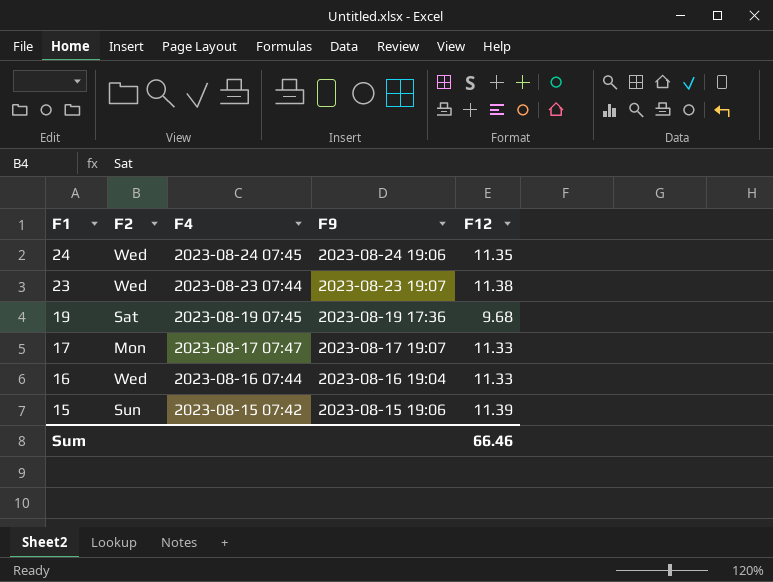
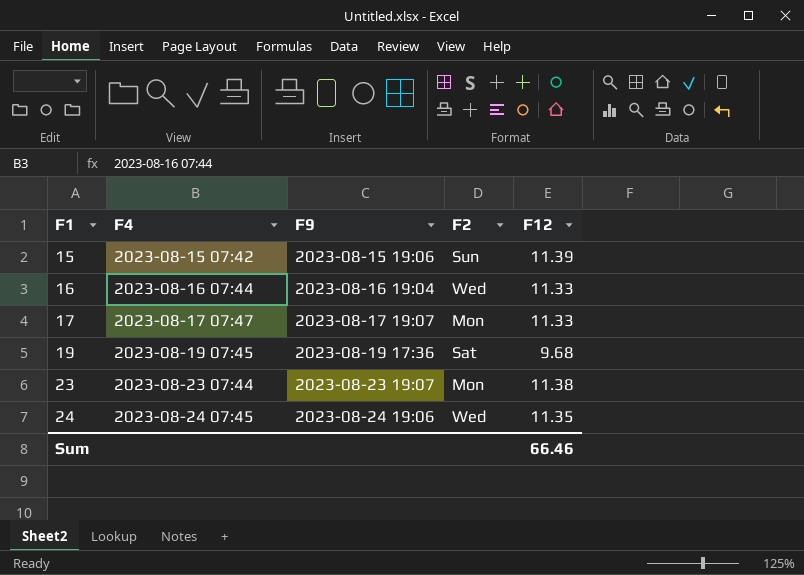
row order: F1 descending -> F1 ascending
column F2 | position: 2 -> 4
23 | F2: Wed -> Mon

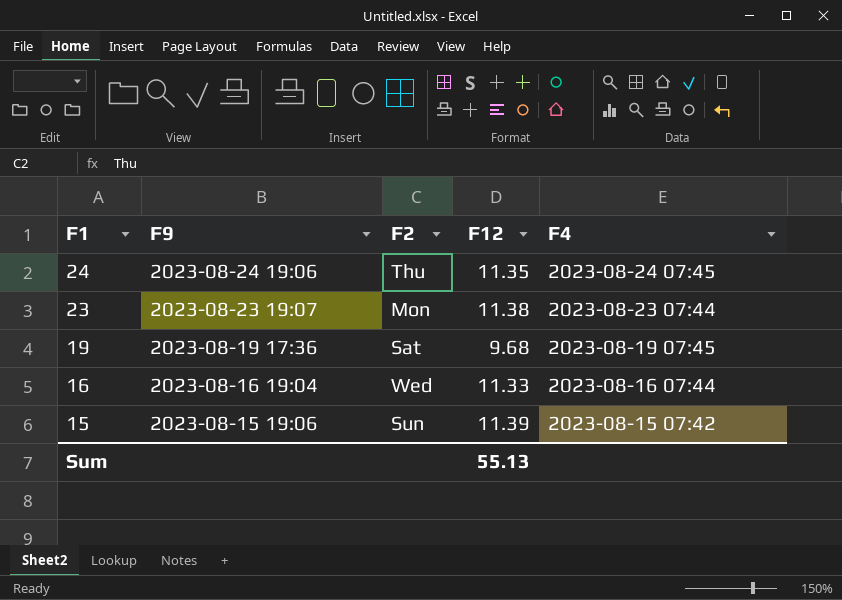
row order: F1 ascending -> F1 descending
column F4 | position: 2 -> 5
row 17: 2023-08-17 07:47 | 2023-08-17 19:07 | Mon | 11.33 -> none
24 | F2: Wed -> Thu
Sum | F12: 66.46 -> 55.13

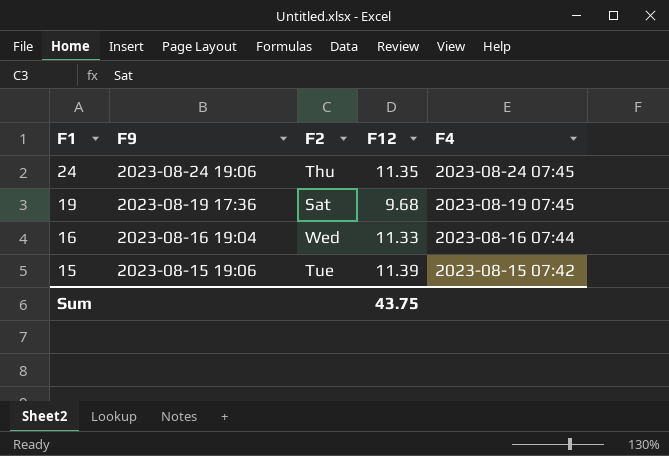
row 23: 2023-08-23 19:07 | Mon | 11.38 | 2023-08-23 07:44 -> none
15 | F2: Sun -> Tue
Sum | F12: 55.13 -> 43.75

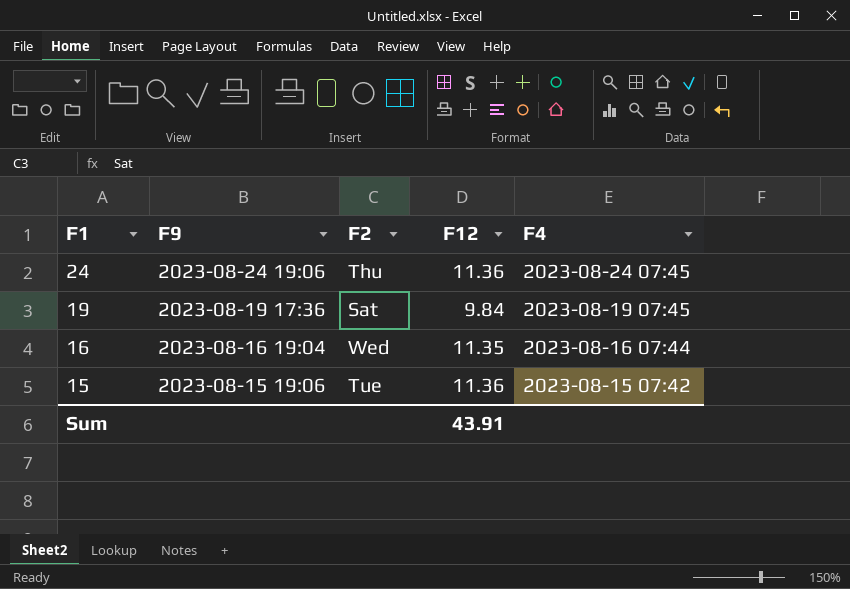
24 | F12: 11.35 -> 11.36
19 | F12: 9.68 -> 9.84
16 | F12: 11.33 -> 11.35
15 | F12: 11.39 -> 11.36
Sum | F12: 43.75 -> 43.91

